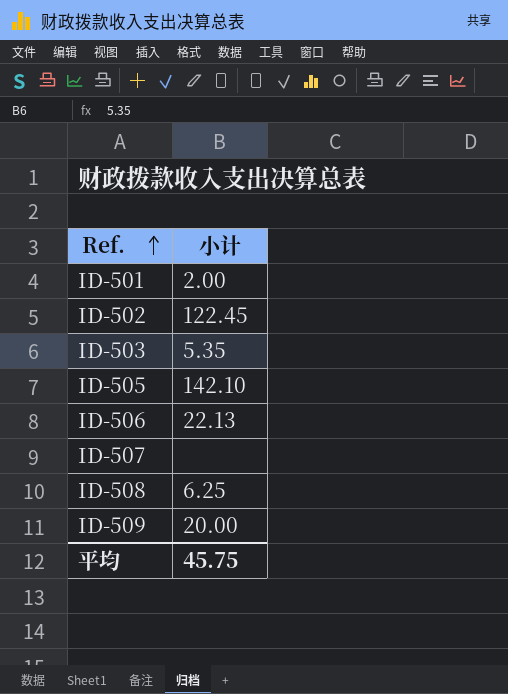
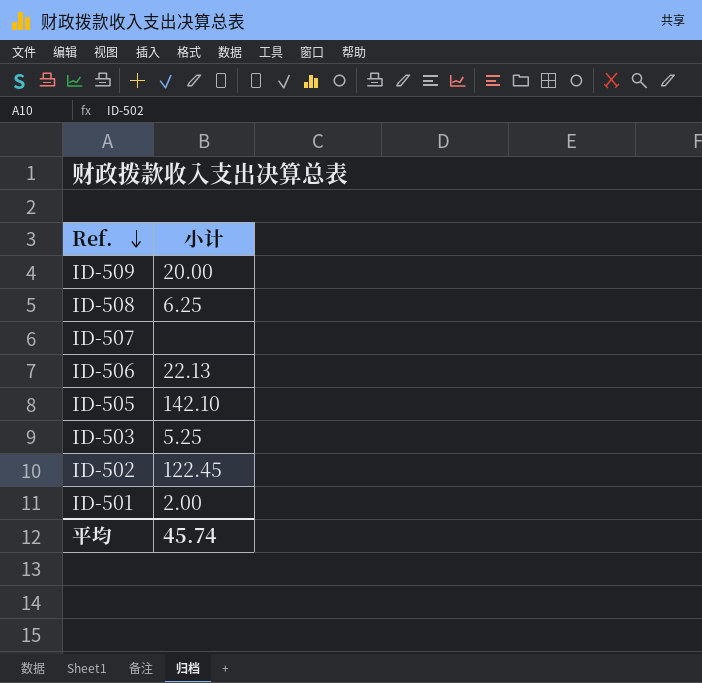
row order: Ref. ascending -> Ref. descending
ID-503 | 小计: 5.35 -> 5.25
平均 | 小计: 45.75 -> 45.74

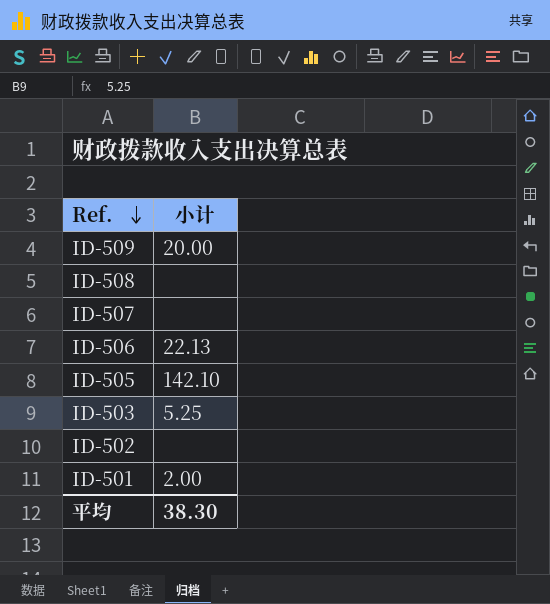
ID-508 | 小计: 6.25 -> none
ID-502 | 小计: 122.45 -> none
平均 | 小计: 45.74 -> 38.30

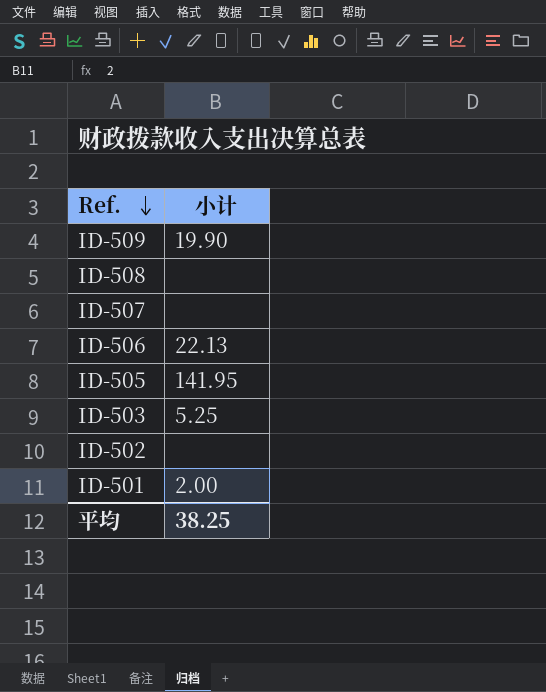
ID-509 | 小计: 20.00 -> 19.90
ID-505 | 小计: 142.10 -> 141.95
平均 | 小计: 38.30 -> 38.25

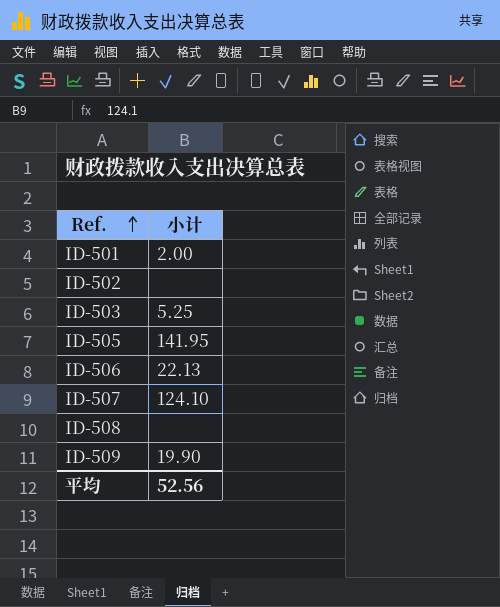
row order: Ref. descending -> Ref. ascending
ID-507 | 小计: none -> 124.10
平均 | 小计: 38.25 -> 52.56

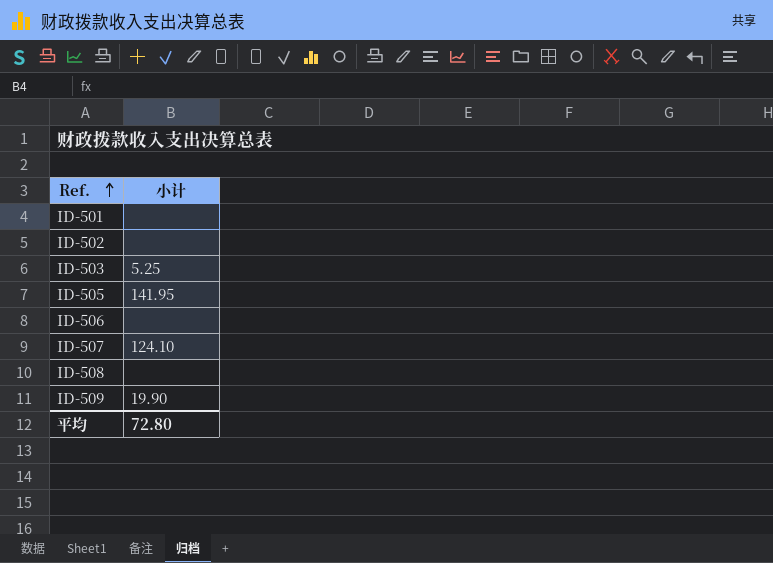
ID-501 | 小计: 2.00 -> none
ID-506 | 小计: 22.13 -> none
平均 | 小计: 52.56 -> 72.80

